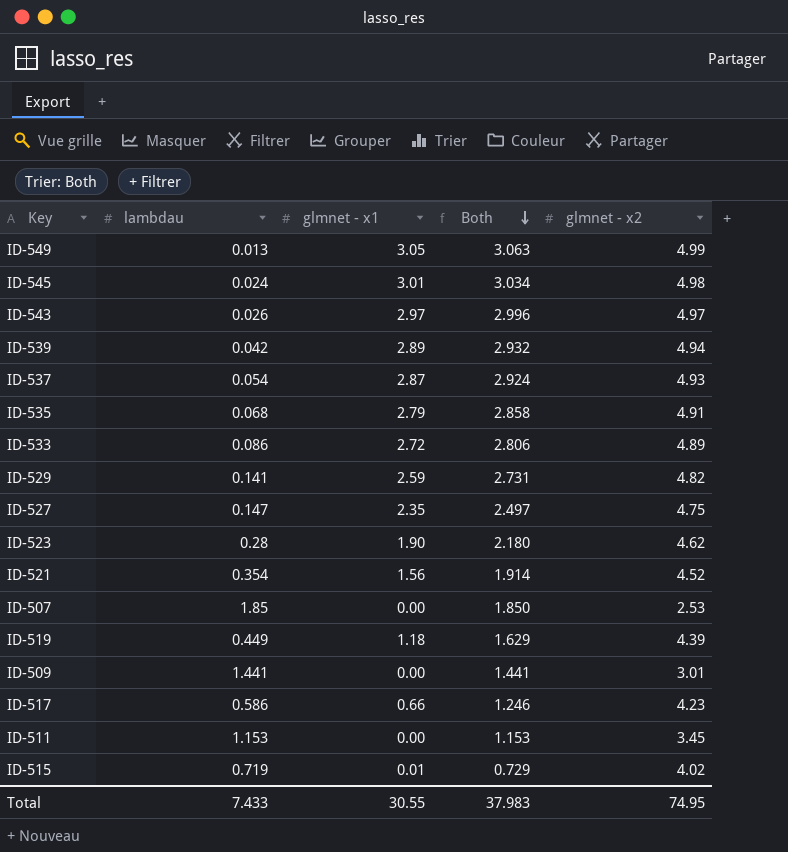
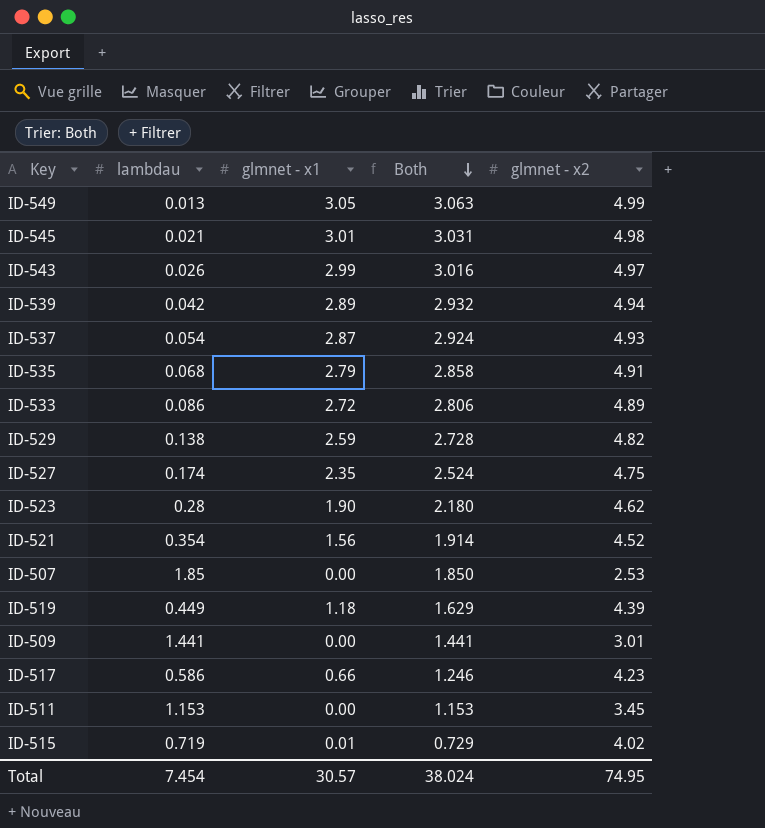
ID-545 | lambdau: 0.024 -> 0.021
ID-545 | Both: 3.034 -> 3.031
ID-543 | glmnet - x1: 2.97 -> 2.99
ID-543 | Both: 2.996 -> 3.016
ID-529 | lambdau: 0.141 -> 0.138
ID-529 | Both: 2.731 -> 2.728
ID-527 | lambdau: 0.147 -> 0.174
ID-527 | Both: 2.497 -> 2.524
Total | lambdau: 7.433 -> 7.454
Total | glmnet - x1: 30.55 -> 30.57
Total | Both: 37.983 -> 38.024

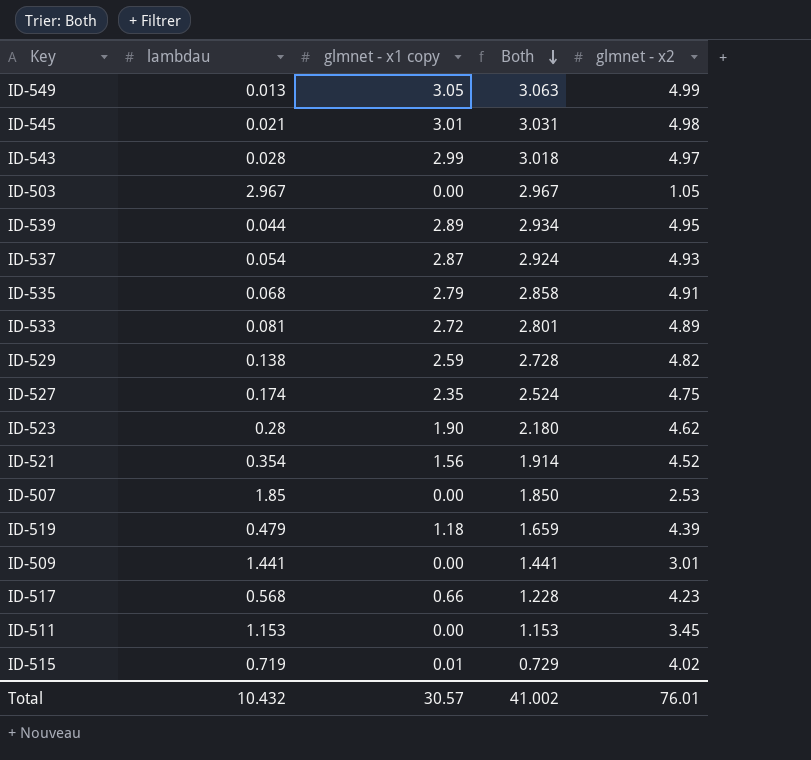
column name: glmnet - x1 -> glmnet - x1 copy
ID-543 | lambdau: 0.026 -> 0.028
ID-543 | Both: 3.016 -> 3.018
row ID-503: none -> 2.967 | 0.00 | 2.967 | 1.05
ID-539 | lambdau: 0.042 -> 0.044
ID-539 | Both: 2.932 -> 2.934
ID-539 | glmnet - x2: 4.94 -> 4.95
ID-533 | lambdau: 0.086 -> 0.081
ID-533 | Both: 2.806 -> 2.801
ID-519 | lambdau: 0.449 -> 0.479
ID-519 | Both: 1.629 -> 1.659
ID-517 | lambdau: 0.586 -> 0.568
ID-517 | Both: 1.246 -> 1.228
Total | lambdau: 7.454 -> 10.432
Total | Both: 38.024 -> 41.002
Total | glmnet - x2: 74.95 -> 76.01

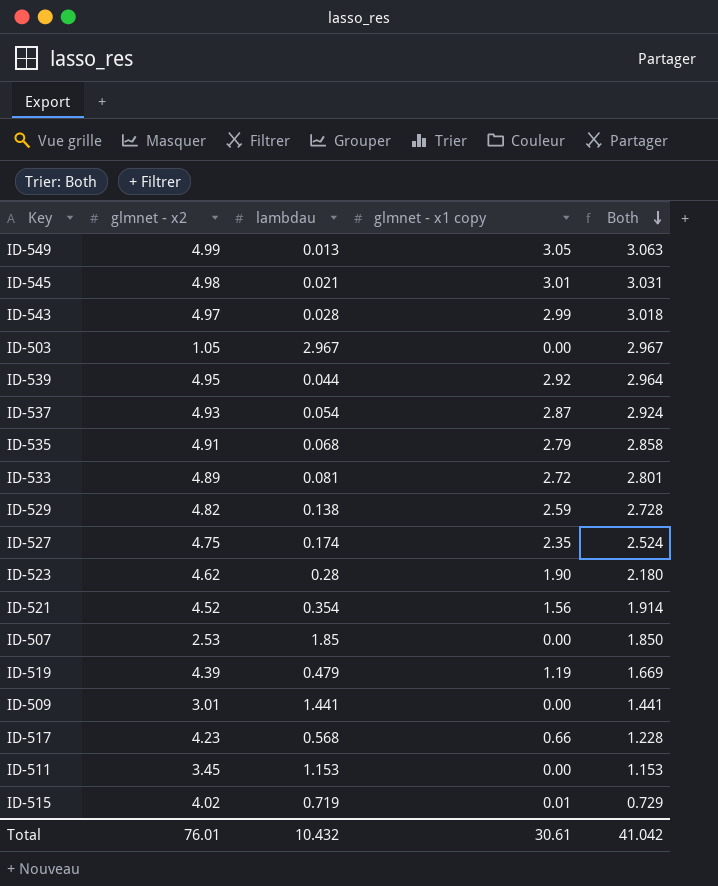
column glmnet - x2 | position: 5 -> 2
ID-539 | glmnet - x1 copy: 2.89 -> 2.92
ID-539 | Both: 2.934 -> 2.964
ID-519 | glmnet - x1 copy: 1.18 -> 1.19
ID-519 | Both: 1.659 -> 1.669
Total | glmnet - x1 copy: 30.57 -> 30.61
Total | Both: 41.002 -> 41.042

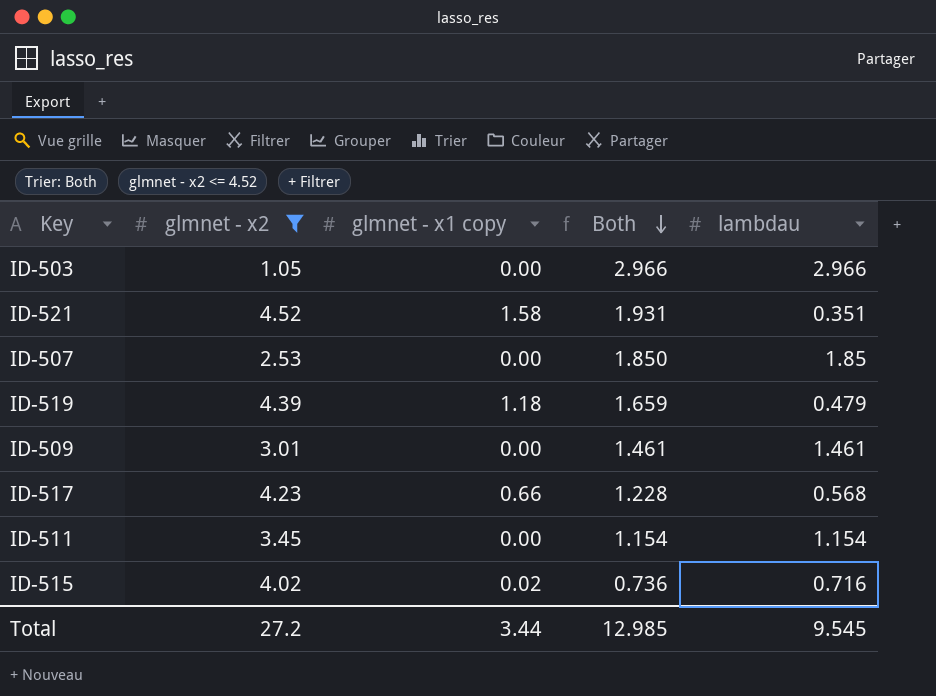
filter: none -> glmnet - x2 <= 4.52
column lambdau | position: 3 -> 5
ID-503 | Both: 2.967 -> 2.966
ID-503 | lambdau: 2.967 -> 2.966
ID-521 | glmnet - x1 copy: 1.56 -> 1.58
ID-521 | Both: 1.914 -> 1.931
ID-521 | lambdau: 0.354 -> 0.351
ID-519 | glmnet - x1 copy: 1.19 -> 1.18
ID-519 | Both: 1.669 -> 1.659
ID-509 | Both: 1.441 -> 1.461
ID-509 | lambdau: 1.441 -> 1.461
ID-511 | Both: 1.153 -> 1.154
ID-511 | lambdau: 1.153 -> 1.154
ID-515 | glmnet - x1 copy: 0.01 -> 0.02
ID-515 | Both: 0.729 -> 0.736
ID-515 | lambdau: 0.719 -> 0.716
Total | glmnet - x2: 76.01 -> 27.2
Total | glmnet - x1 copy: 30.61 -> 3.44
Total | Both: 41.042 -> 12.985
Total | lambdau: 10.432 -> 9.545

